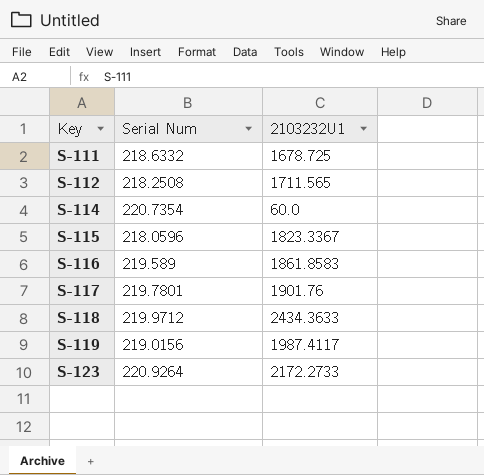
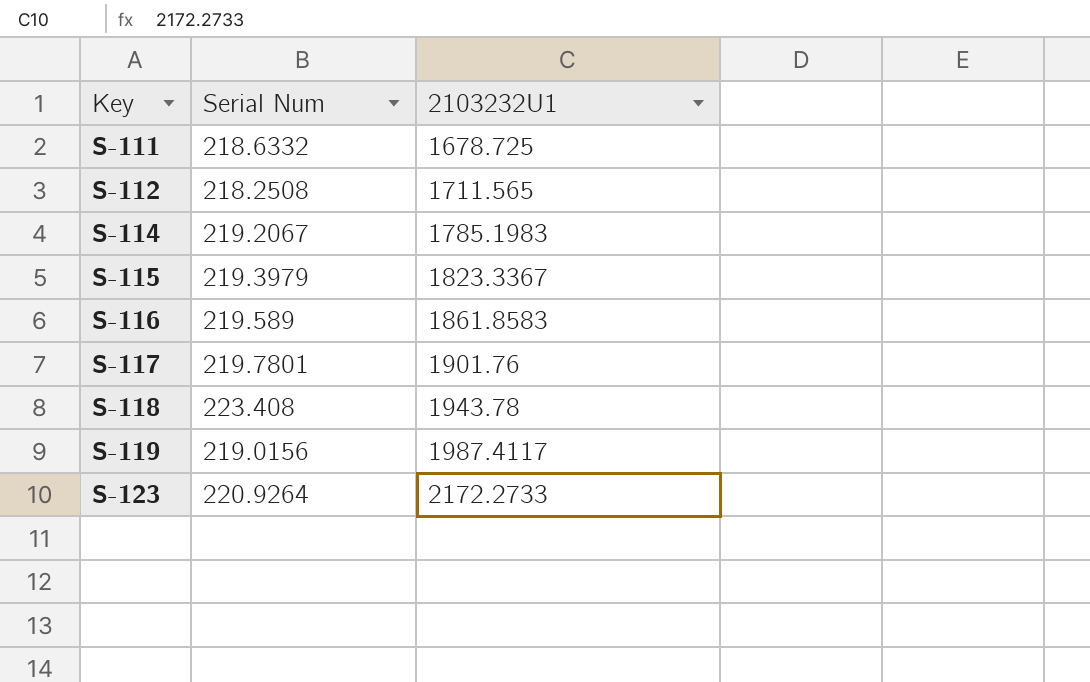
S-114 | Serial Num: 220.7354 -> 219.2067
S-114 | 2103232U1: 60.0 -> 1785.1983
S-115 | Serial Num: 218.0596 -> 219.3979
S-118 | Serial Num: 219.9712 -> 223.408
S-118 | 2103232U1: 2434.3633 -> 1943.78

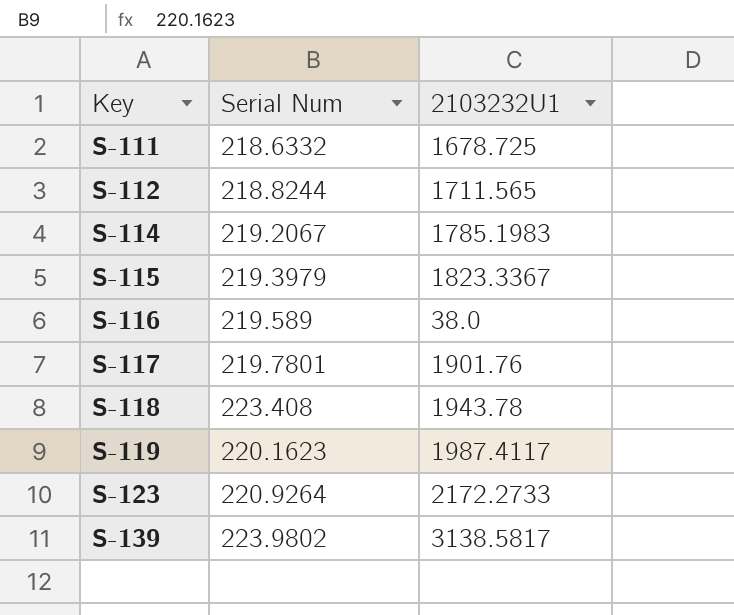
S-112 | Serial Num: 218.2508 -> 218.8244
S-116 | 2103232U1: 1861.8583 -> 38.0
S-119 | Serial Num: 219.0156 -> 220.1623
row S-139: none -> 223.9802 | 3138.5817

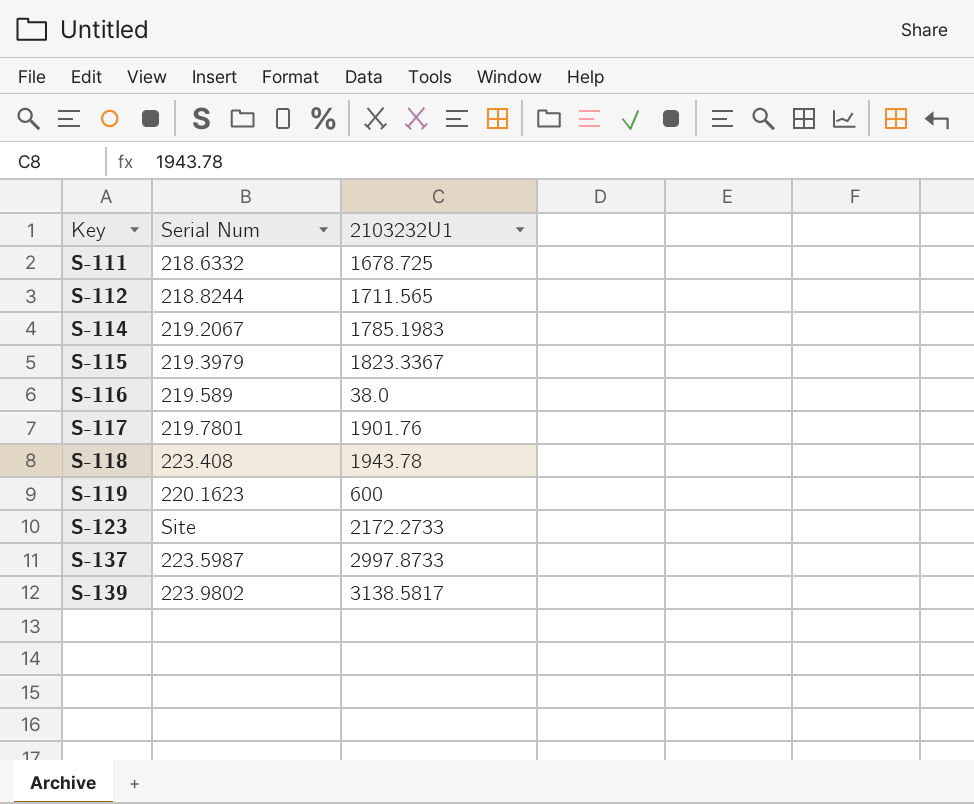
S-119 | 2103232U1: 1987.4117 -> 600
S-123 | Serial Num: 220.9264 -> Site
row S-137: none -> 223.5987 | 2997.8733

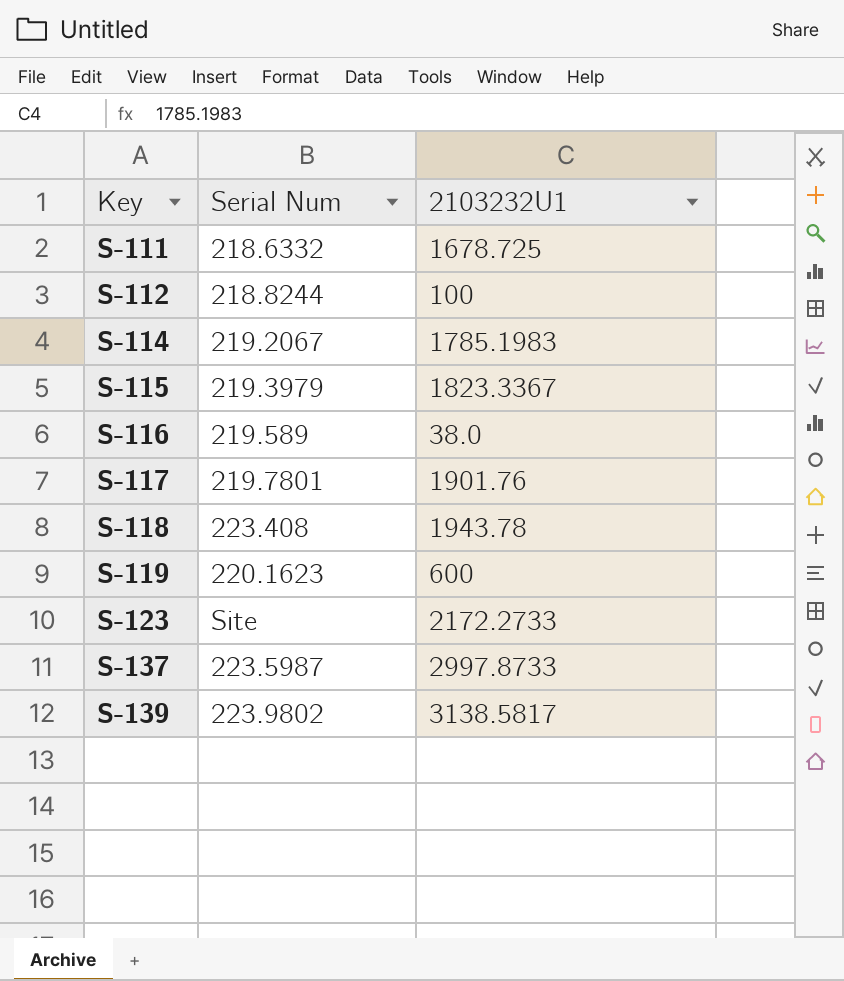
S-112 | 2103232U1: 1711.565 -> 100

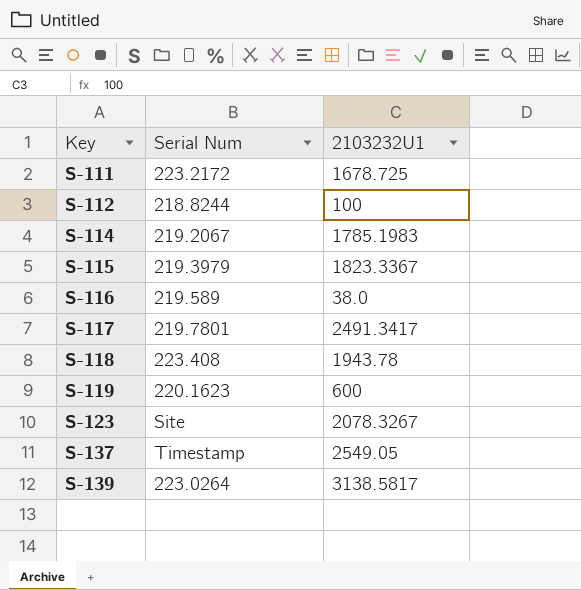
S-111 | Serial Num: 218.6332 -> 223.2172
S-117 | 2103232U1: 1901.76 -> 2491.3417
S-123 | 2103232U1: 2172.2733 -> 2078.3267
S-137 | Serial Num: 223.5987 -> Timestamp
S-137 | 2103232U1: 2997.8733 -> 2549.05
S-139 | Serial Num: 223.9802 -> 223.0264

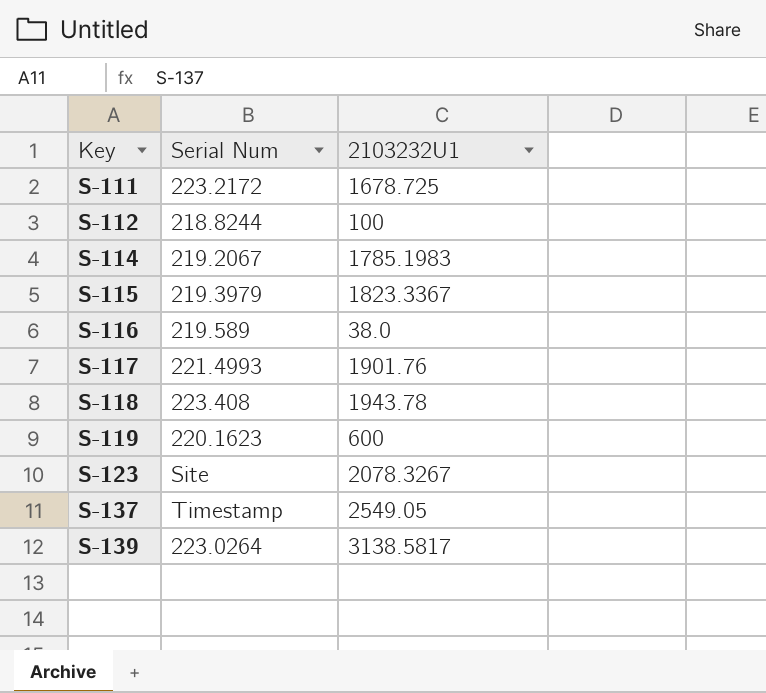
S-117 | Serial Num: 219.7801 -> 221.4993
S-117 | 2103232U1: 2491.3417 -> 1901.76

